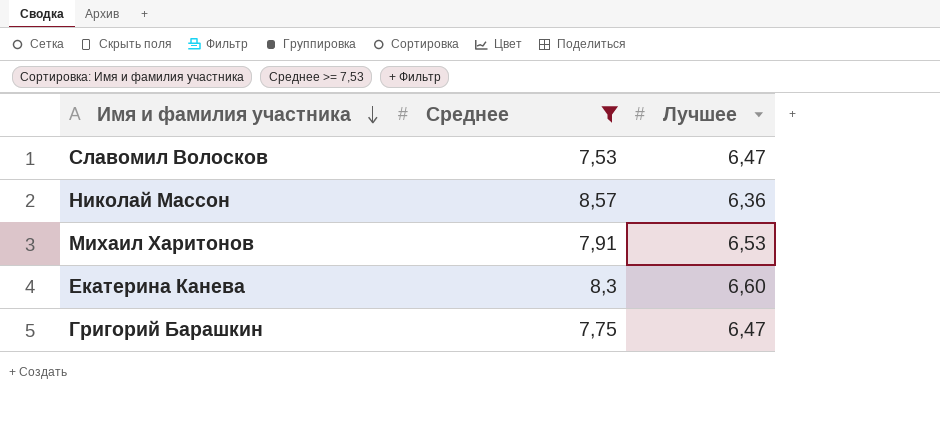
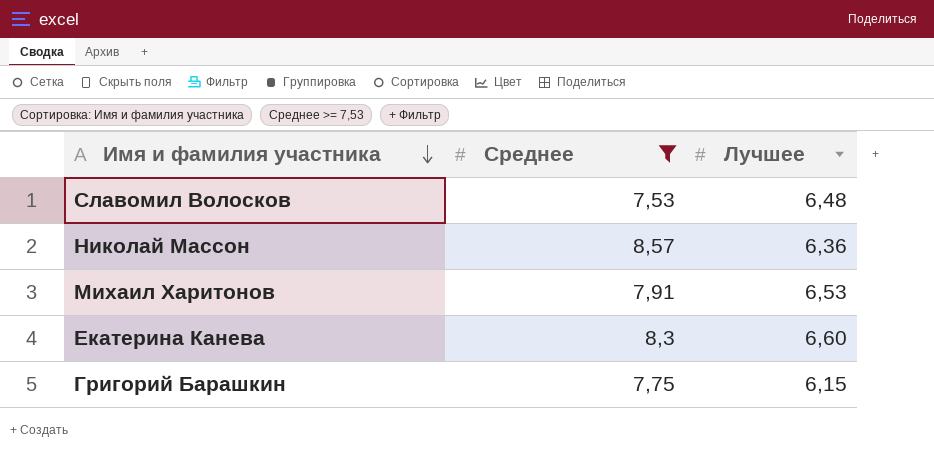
Славомил Волосков | Лучшее: 6,47 -> 6,48
Григорий Барашкин | Лучшее: 6,47 -> 6,15

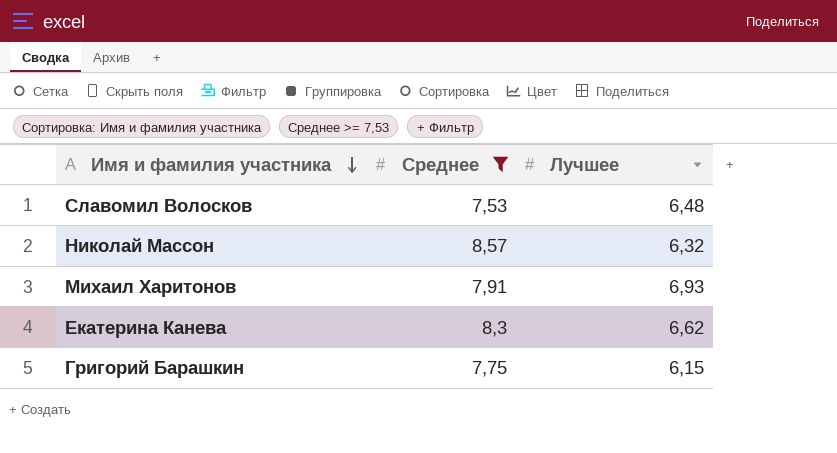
Николай Массон | Лучшее: 6,36 -> 6,32
Михаил Харитонов | Лучшее: 6,53 -> 6,93
Екатерина Канева | Лучшее: 6,60 -> 6,62

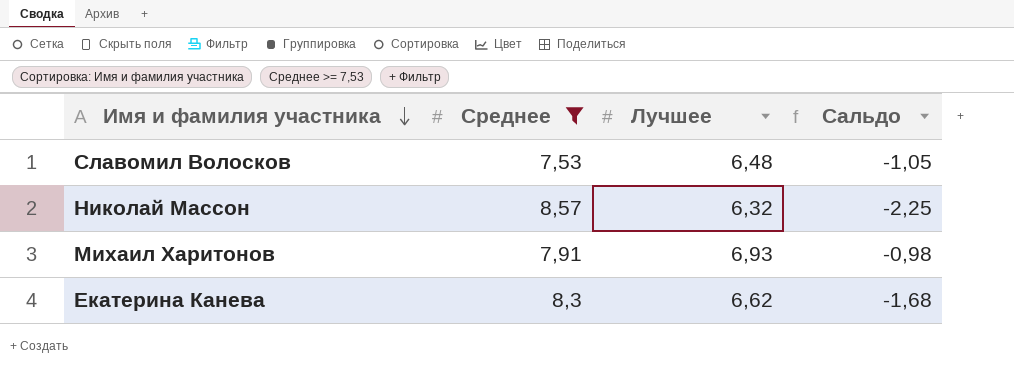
column Сальдо | formula: none -> [Лучшее] - [Среднее]
row Григорий Барашкин: 7,75 | 6,15 -> none

